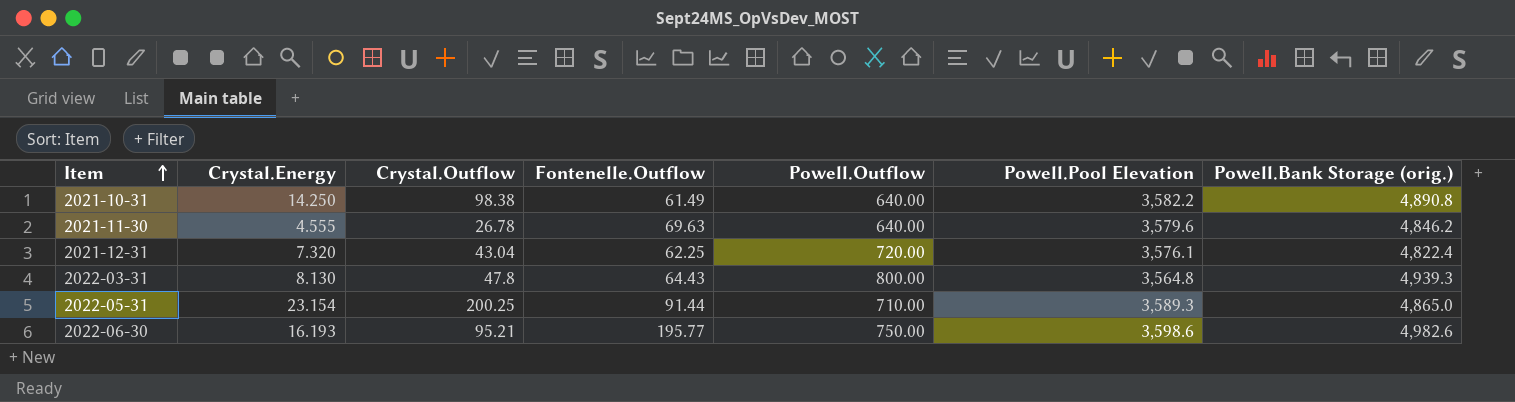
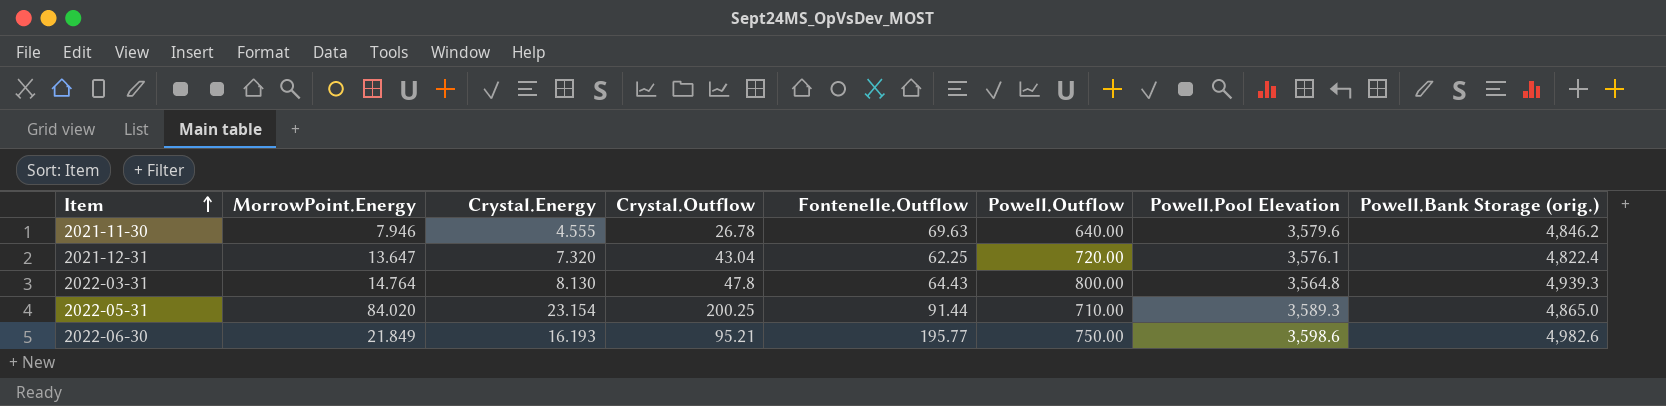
column MorrowPoint.Energy | position: none -> 2
row 2021-10-31: 14.250 | 98.38 | 61.49 | 640.00 | 3,582.2 | 4,890.8 -> none

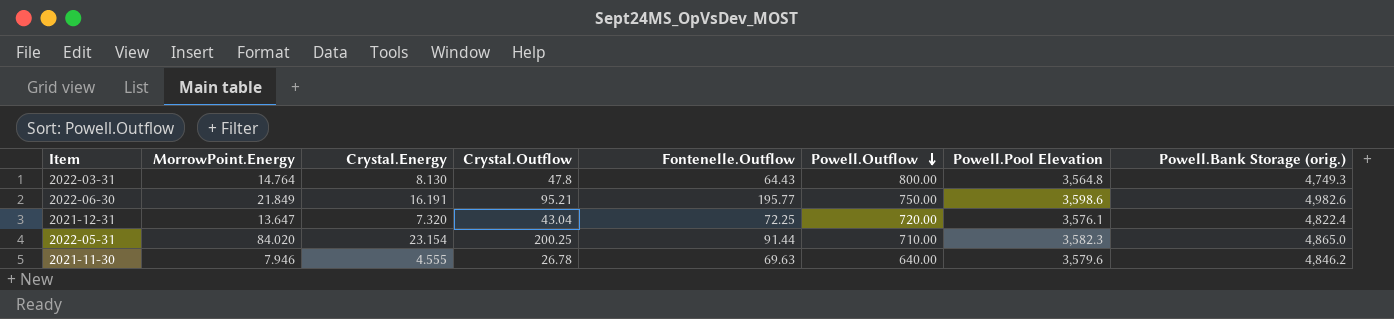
row order: Item ascending -> Powell.Outflow descending
2022-03-31 | Powell.Bank Storage (orig.): 4,939.3 -> 4,749.3
2022-06-30 | Crystal.Energy: 16.193 -> 16.191
2021-12-31 | Fontenelle.Outflow: 62.25 -> 72.25
2022-05-31 | Powell.Pool Elevation: 3,589.3 -> 3,582.3

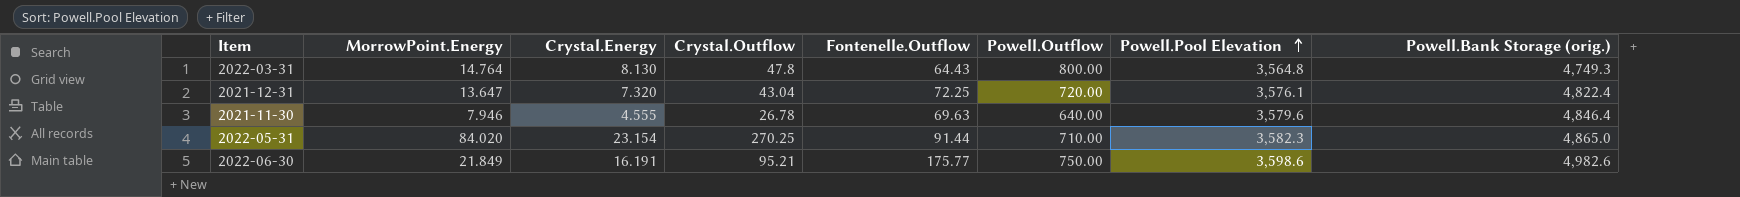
row order: Powell.Outflow descending -> Powell.Pool Elevation ascending
2021-11-30 | Powell.Bank Storage (orig.): 4,846.2 -> 4,846.4
2022-05-31 | Crystal.Outflow: 200.25 -> 270.25
2022-06-30 | Fontenelle.Outflow: 195.77 -> 175.77

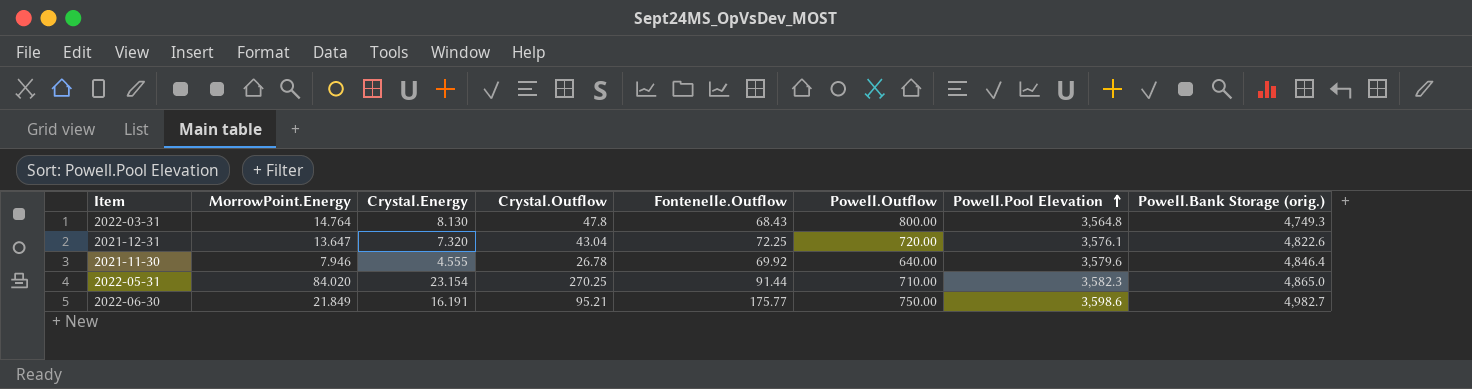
2022-03-31 | Fontenelle.Outflow: 64.43 -> 68.43
2021-12-31 | Powell.Bank Storage (orig.): 4,822.4 -> 4,822.6
2021-11-30 | Fontenelle.Outflow: 69.63 -> 69.92
2022-06-30 | Powell.Bank Storage (orig.): 4,982.6 -> 4,982.7

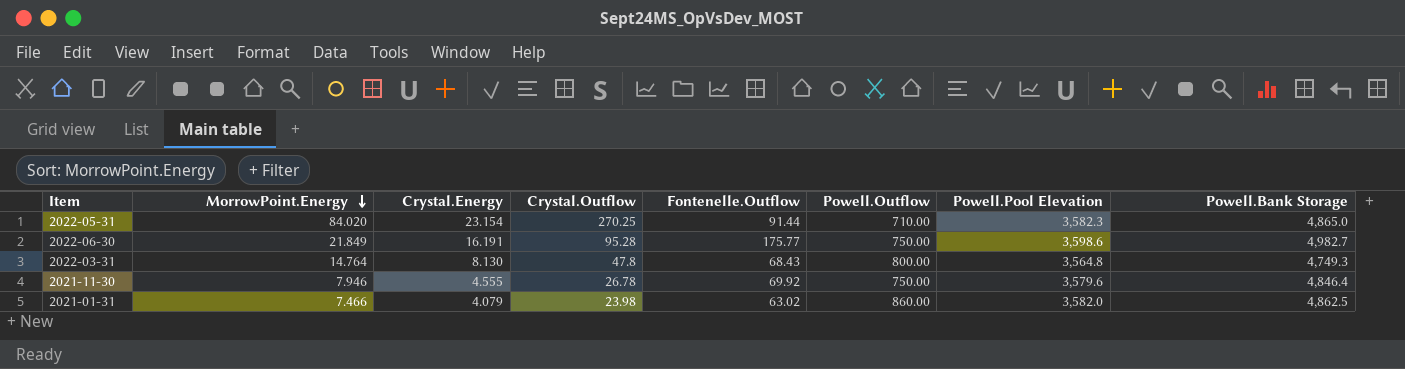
row order: Powell.Pool Elevation ascending -> MorrowPoint.Energy descending
column name: Powell.Bank Storage (orig.) -> Powell.Bank Storage
row 2021-12-31: 13.647 | 7.320 | 43.04 | 72.25 | 720.00 | 3,576.1 | 4,822.6 -> none
2022-06-30 | Crystal.Outflow: 95.21 -> 95.28
2021-11-30 | Powell.Outflow: 640.00 -> 750.00
row 2021-01-31: none -> 7.466 | 4.079 | 23.98 | 63.02 | 860.00 | 3,582.0 | 4,862.5

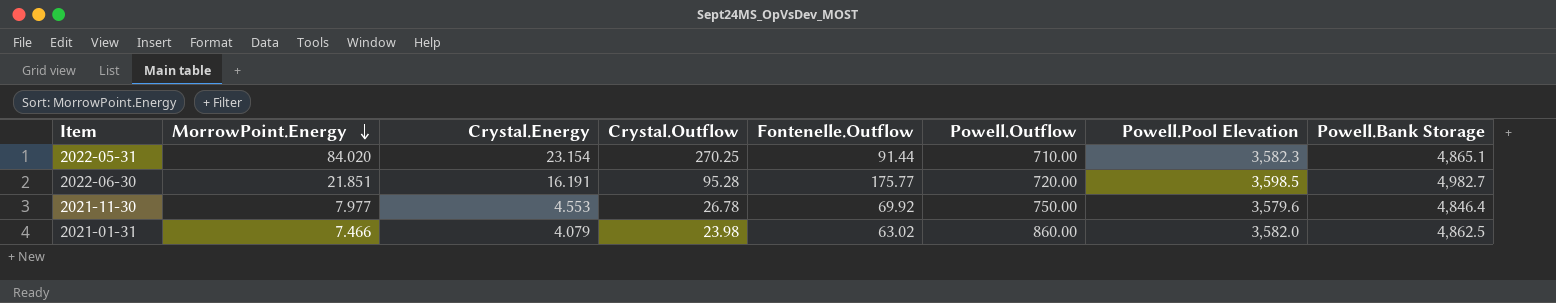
row 2022-03-31: 14.764 | 8.130 | 47.8 | 68.43 | 800.00 | 3,564.8 | 4,749.3 -> none
2022-05-31 | Powell.Bank Storage: 4,865.0 -> 4,865.1
2022-06-30 | MorrowPoint.Energy: 21.849 -> 21.851
2022-06-30 | Powell.Outflow: 750.00 -> 720.00
2022-06-30 | Powell.Pool Elevation: 3,598.6 -> 3,598.5
2021-11-30 | MorrowPoint.Energy: 7.946 -> 7.977
2021-11-30 | Crystal.Energy: 4.555 -> 4.553

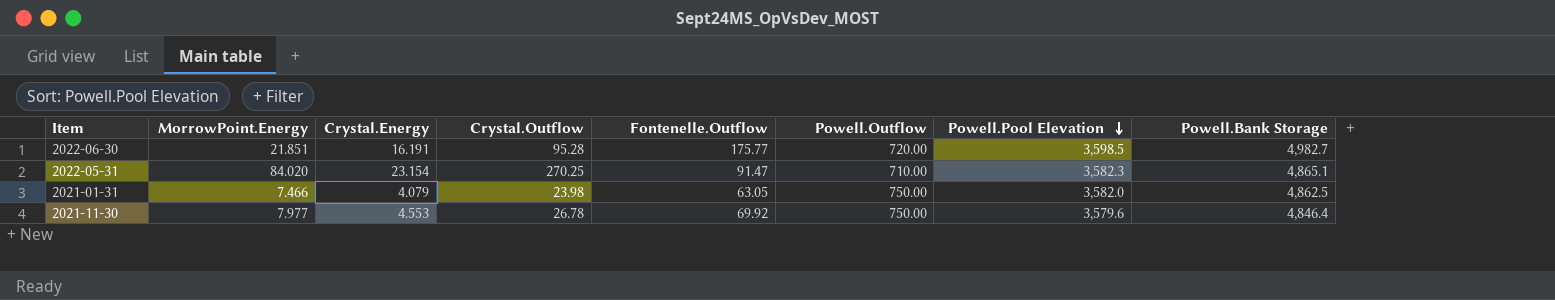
row order: MorrowPoint.Energy descending -> Powell.Pool Elevation descending
2022-05-31 | Fontenelle.Outflow: 91.44 -> 91.47
2021-01-31 | Fontenelle.Outflow: 63.02 -> 63.05
2021-01-31 | Powell.Outflow: 860.00 -> 750.00

